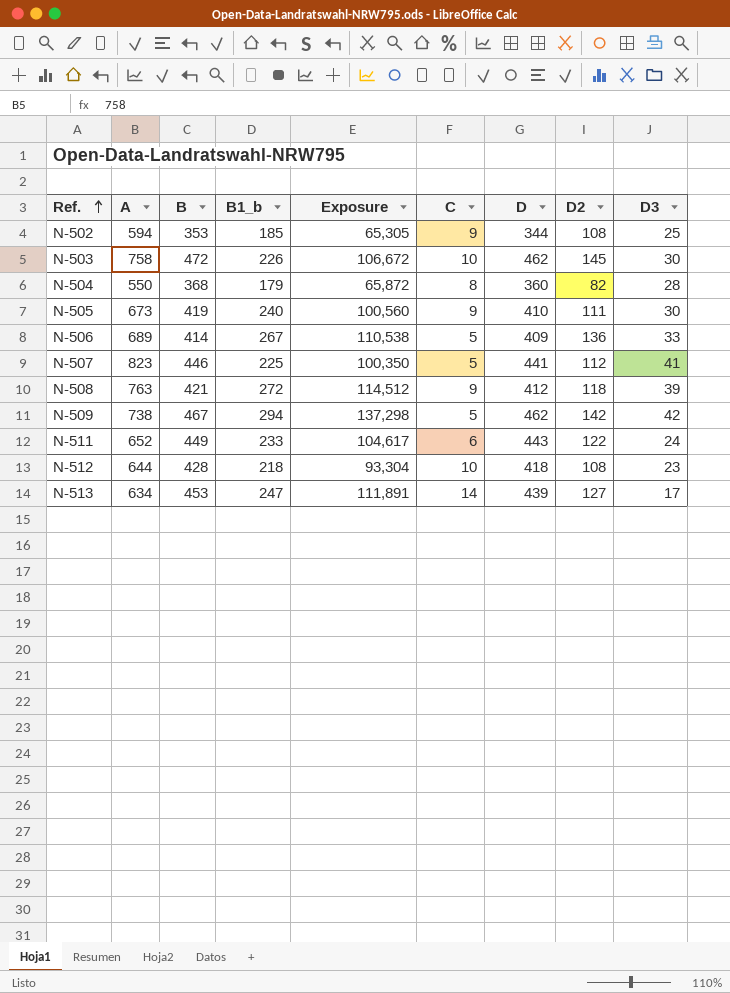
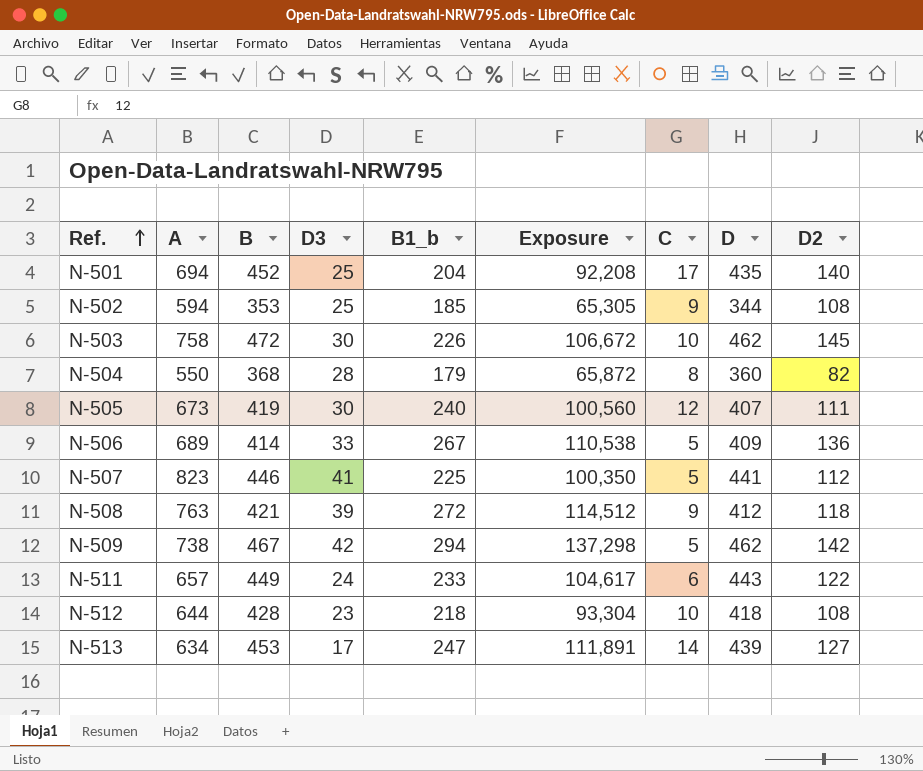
column D3 | position: 9 -> 4
row N-501: none -> 694 | 452 | 25 | 204 | 92,208 | 17 | 435 | 140
N-505 | C: 9 -> 12
N-505 | D: 410 -> 407
N-511 | A: 652 -> 657

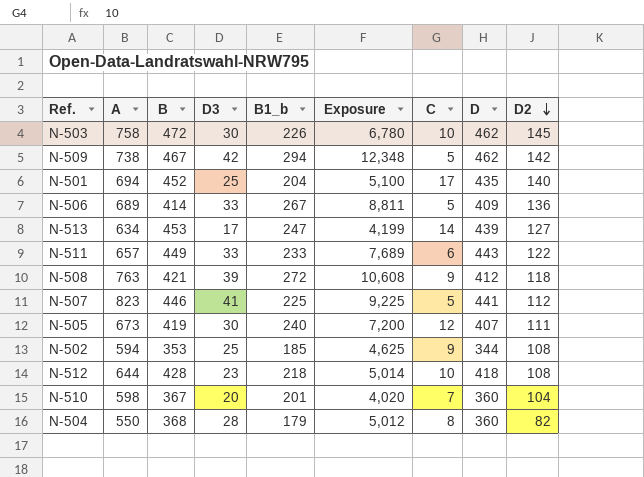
row order: Ref. ascending -> D2 descending
column Exposure | formula: [B] * [B1_b] -> [D3] * [B1_b]
N-511 | D3: 24 -> 33
row N-510: none -> 598 | 367 | 20 | 201 | 4,020 | 7 | 360 | 104

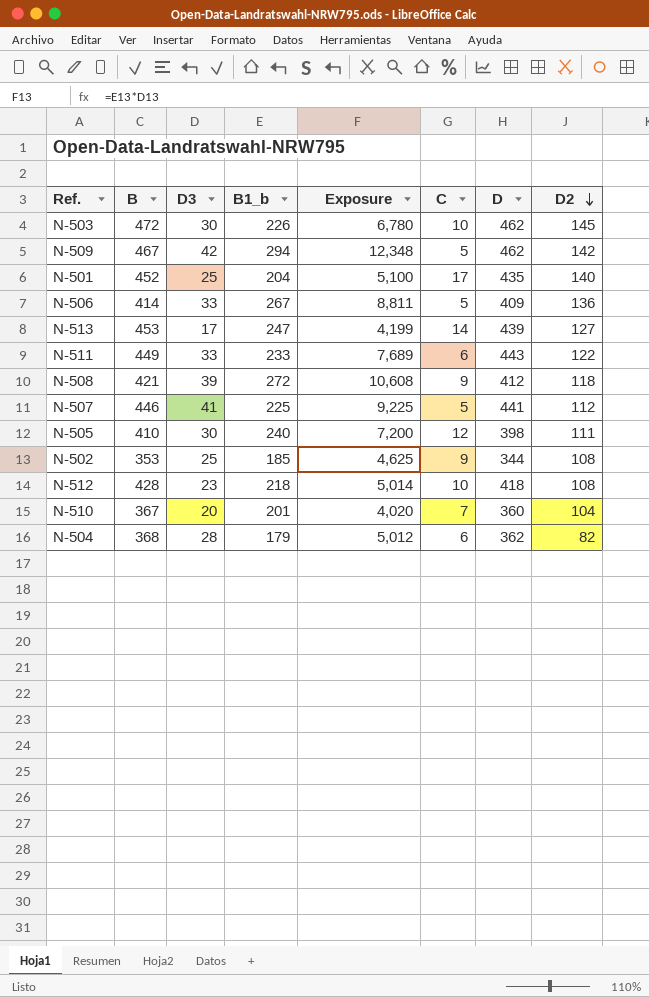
column A | position: 2 -> none
N-505 | B: 419 -> 410
N-505 | D: 407 -> 398
N-504 | C: 8 -> 6
N-504 | D: 360 -> 362

